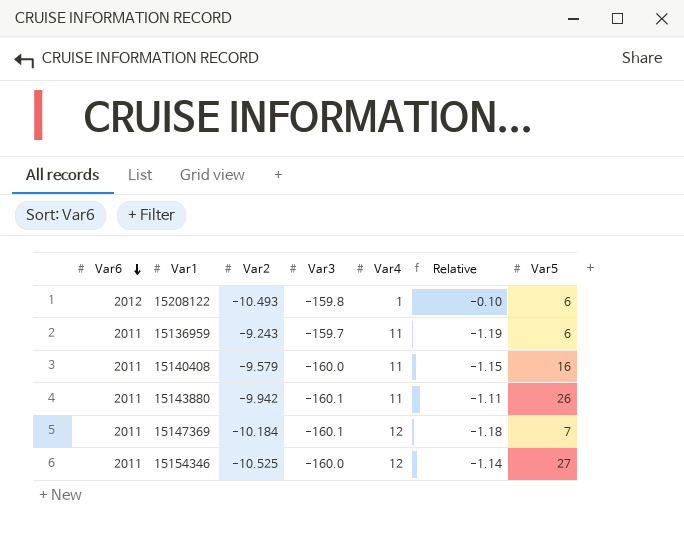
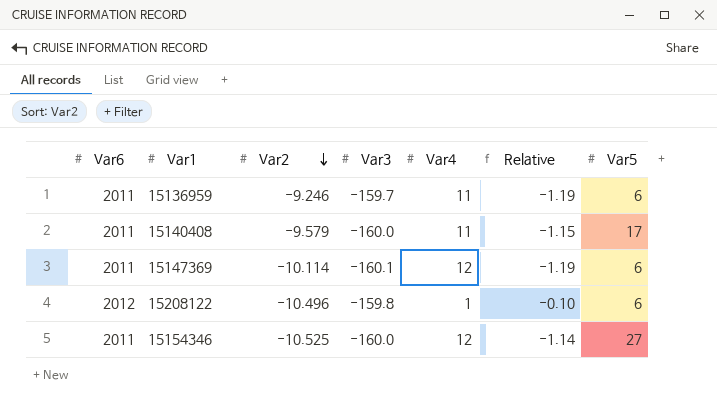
row order: Var6 descending -> Var2 descending
row 15143880: 2011 | -9.942 | -160.1 | 11 | -1.11 | 26 -> none
15136959 | Var2: -9.243 -> -9.246
15140408 | Var5: 16 -> 17
15147369 | Var2: -10.184 -> -10.114
15147369 | Relative: -1.18 -> -1.19
15147369 | Var5: 7 -> 6
15208122 | Var2: -10.493 -> -10.496

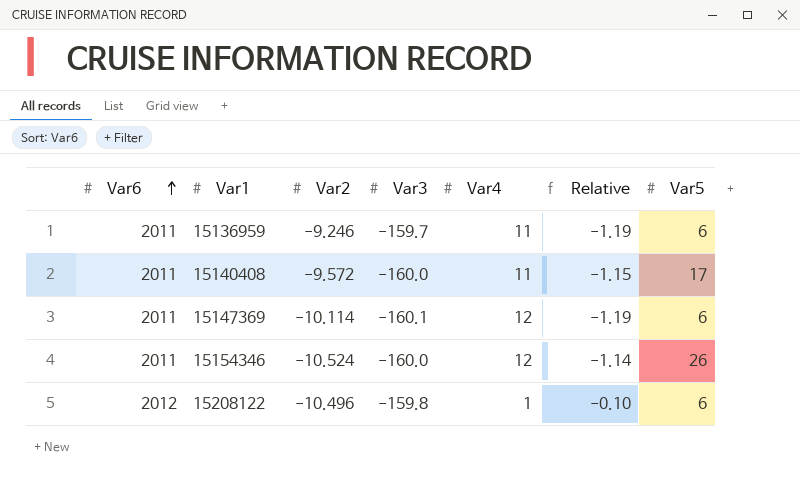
row order: Var2 descending -> Var6 ascending
15140408 | Var2: -9.579 -> -9.572
15154346 | Var2: -10.525 -> -10.524
15154346 | Var5: 27 -> 26

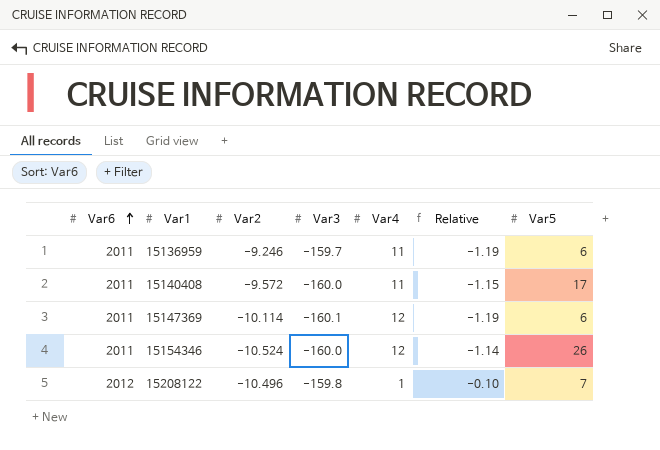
15208122 | Var5: 6 -> 7

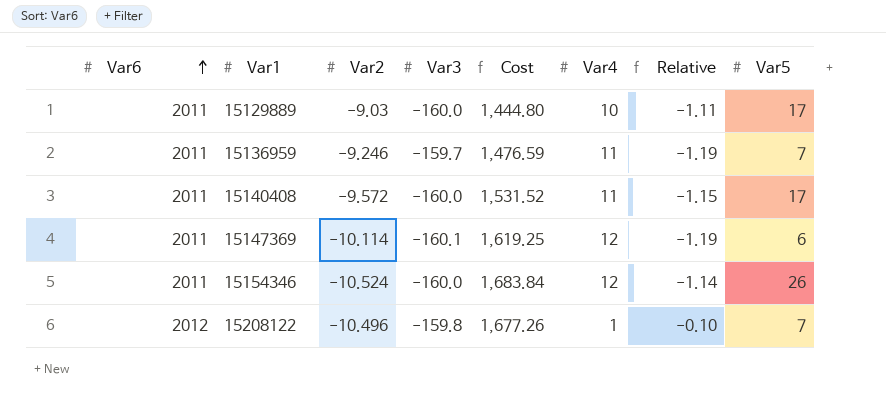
column Cost | formula: none -> [Var2] * [Var3]
row 15129889: none -> 2011 | -9.03 | -160.0 | 1,444.80 | 10 | -1.11 | 17
15136959 | Var5: 6 -> 7

